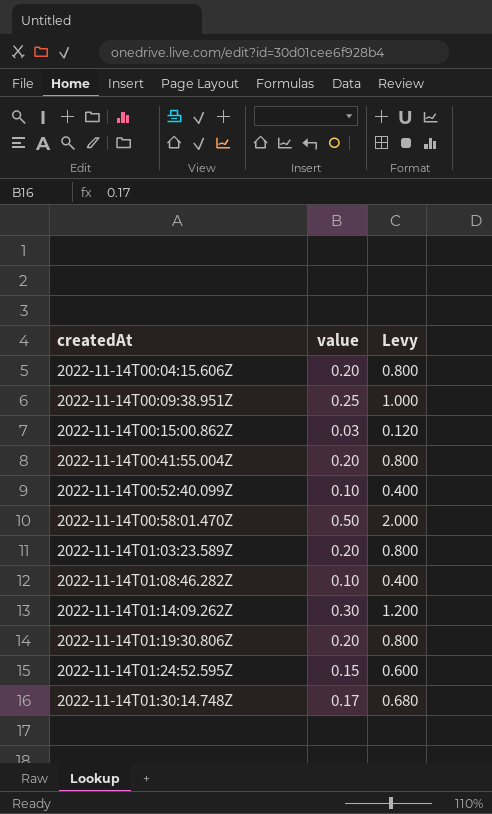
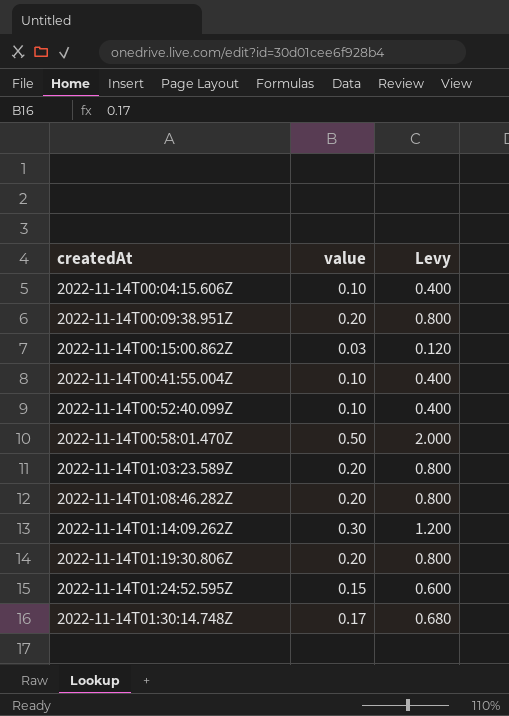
2022-11-14T00:04:15.606Z | value: 0.20 -> 0.10
2022-11-14T00:04:15.606Z | Levy: 0.800 -> 0.400
2022-11-14T00:09:38.951Z | value: 0.25 -> 0.20
2022-11-14T00:09:38.951Z | Levy: 1.000 -> 0.800
2022-11-14T00:41:55.004Z | value: 0.20 -> 0.10
2022-11-14T00:41:55.004Z | Levy: 0.800 -> 0.400
2022-11-14T01:08:46.282Z | value: 0.10 -> 0.20
2022-11-14T01:08:46.282Z | Levy: 0.400 -> 0.800

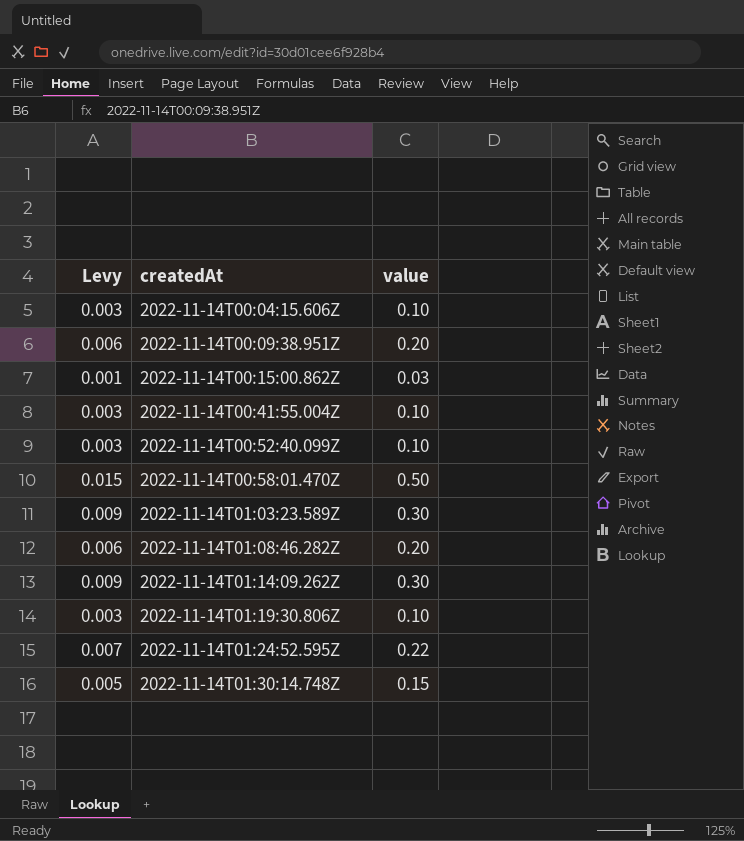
column Levy | formula: [value] * 4 -> [value] * 0.03
column Levy | position: 3 -> 1
2022-11-14T01:03:23.589Z | value: 0.20 -> 0.30
2022-11-14T01:19:30.806Z | value: 0.20 -> 0.10
2022-11-14T01:24:52.595Z | value: 0.15 -> 0.22
2022-11-14T01:30:14.748Z | value: 0.17 -> 0.15

